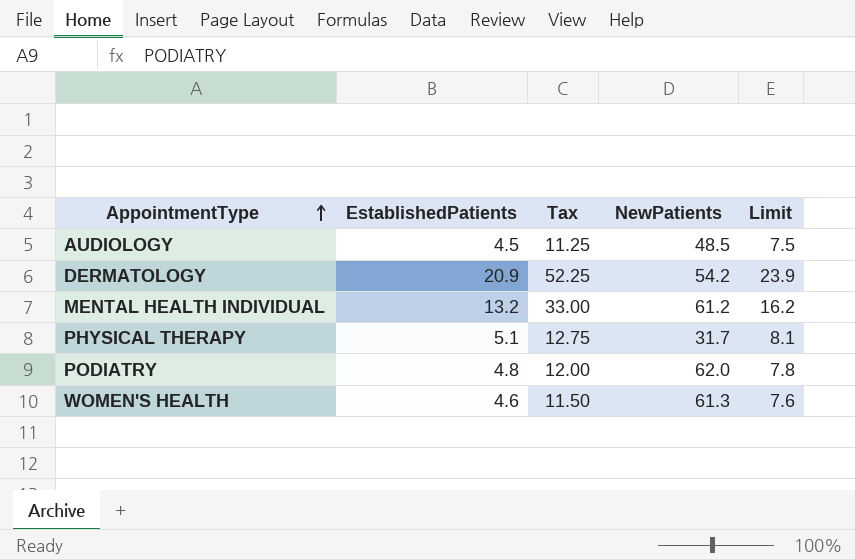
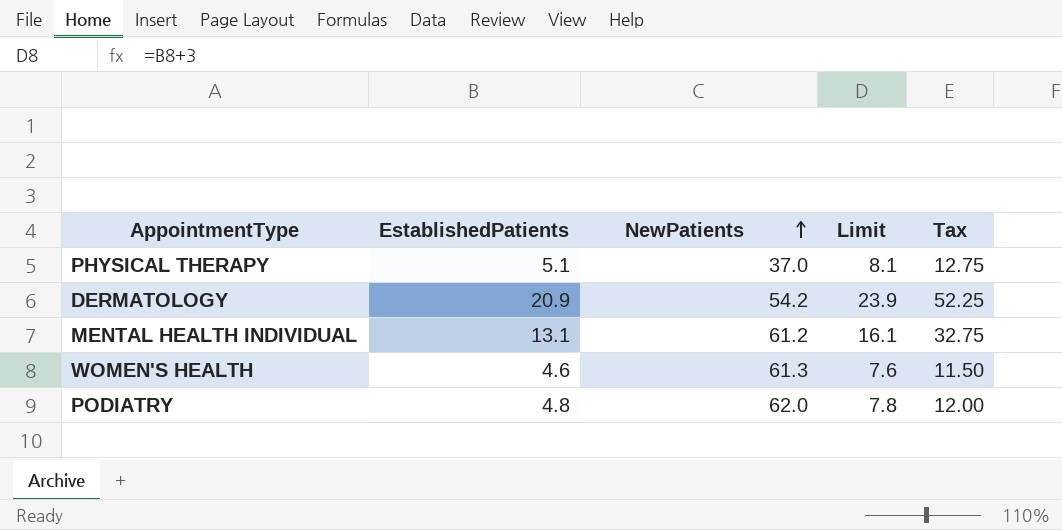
row order: AppointmentType ascending -> NewPatients ascending
column Tax | position: 3 -> 5
row AUDIOLOGY: 4.5 | 11.25 | 48.5 | 7.5 -> none
PHYSICAL THERAPY | NewPatients: 31.7 -> 37.0
MENTAL HEALTH INDIVIDUAL | EstablishedPatients: 13.2 -> 13.1
MENTAL HEALTH INDIVIDUAL | Limit: 16.2 -> 16.1
MENTAL HEALTH INDIVIDUAL | Tax: 33.00 -> 32.75

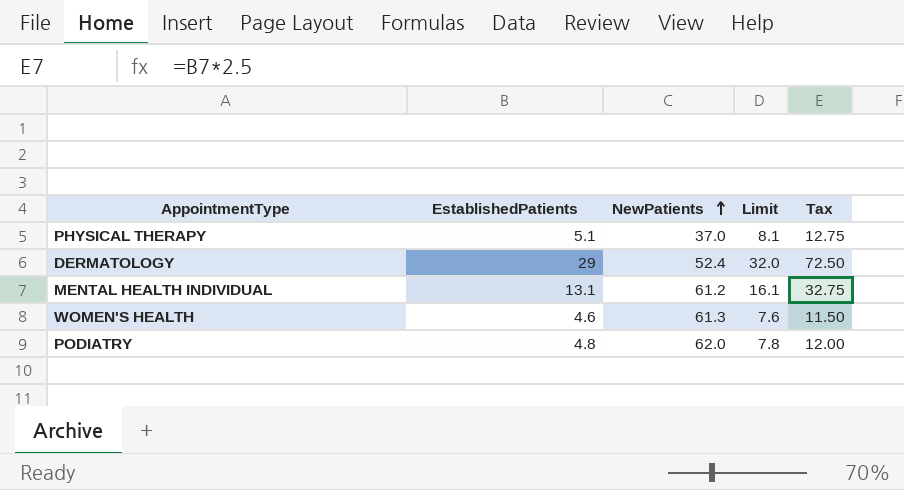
DERMATOLOGY | EstablishedPatients: 20.9 -> 29
DERMATOLOGY | NewPatients: 54.2 -> 52.4
DERMATOLOGY | Limit: 23.9 -> 32.0
DERMATOLOGY | Tax: 52.25 -> 72.50

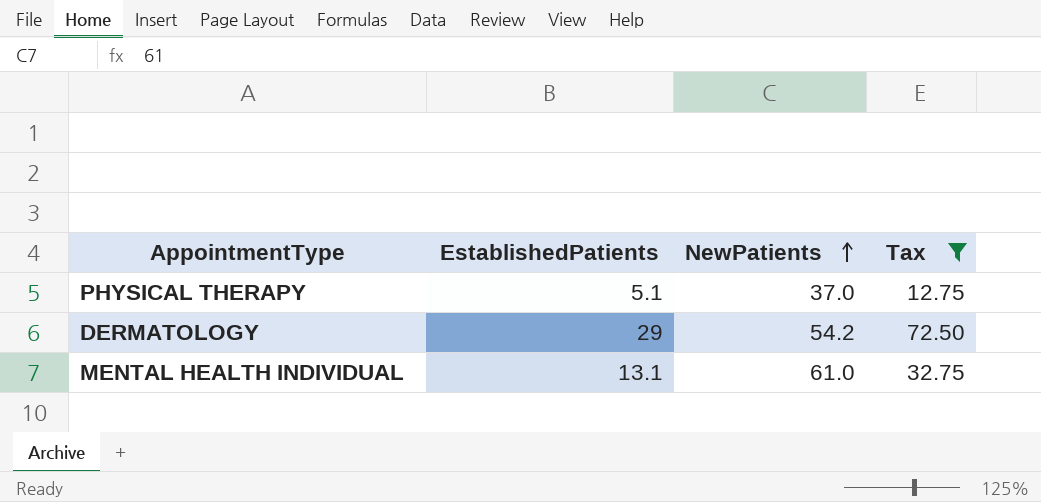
filter: none -> Tax >= 12.75
column Limit | formula: [EstablishedPatients] + 3 -> none
DERMATOLOGY | NewPatients: 52.4 -> 54.2
MENTAL HEALTH INDIVIDUAL | NewPatients: 61.2 -> 61.0

